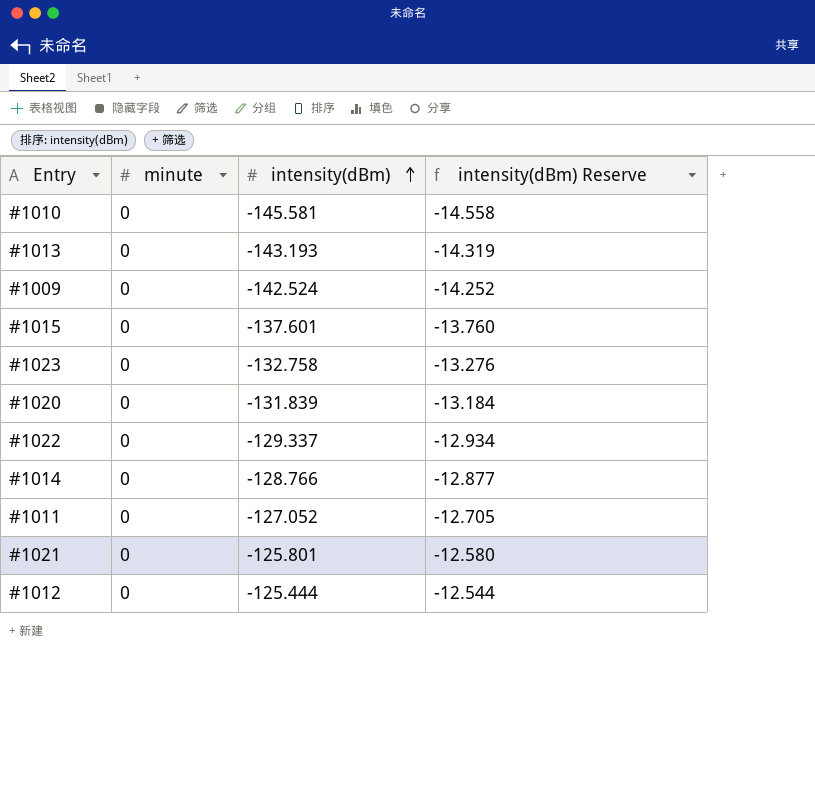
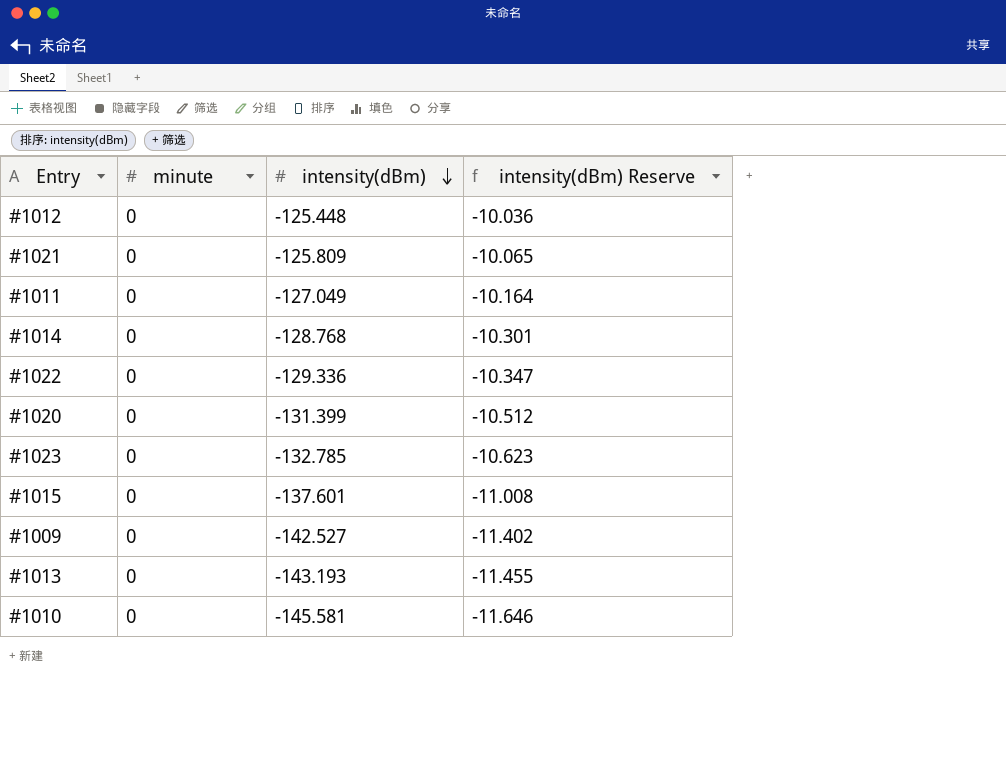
row order: intensity(dBm) ascending -> intensity(dBm) descending
column intensity(dBm) Reserve | formula: [intensity(dBm)] * 0.1 -> [intensity(dBm)] * 0.08
#1012 | intensity(dBm): -125.444 -> -125.448
#1021 | intensity(dBm): -125.801 -> -125.809
#1011 | intensity(dBm): -127.052 -> -127.049
#1014 | intensity(dBm): -128.766 -> -128.768
#1022 | intensity(dBm): -129.337 -> -129.336
#1020 | intensity(dBm): -131.839 -> -131.399
#1023 | intensity(dBm): -132.758 -> -132.785
#1009 | intensity(dBm): -142.524 -> -142.527

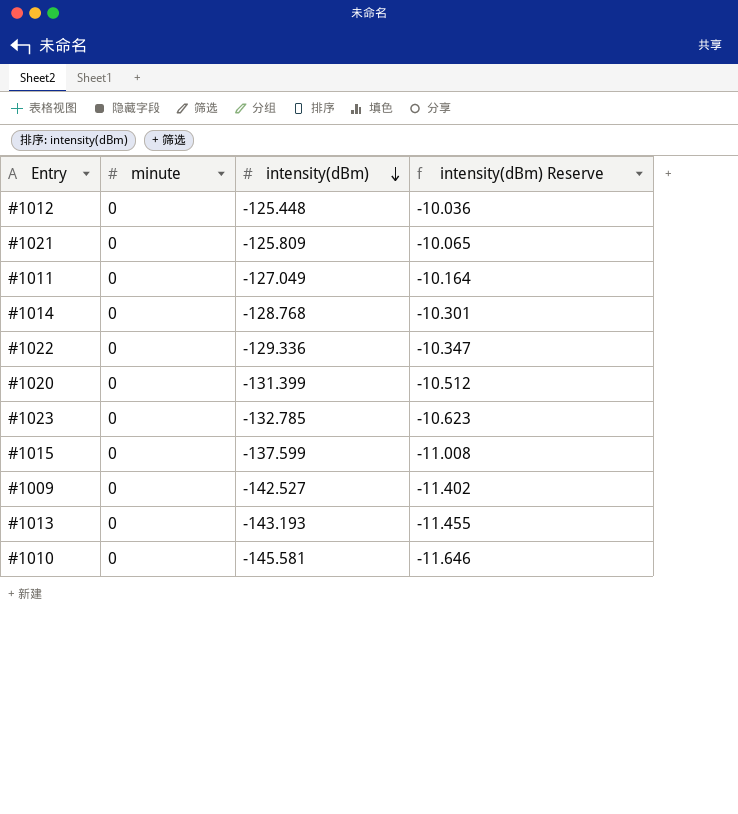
#1015 | intensity(dBm): -137.601 -> -137.599

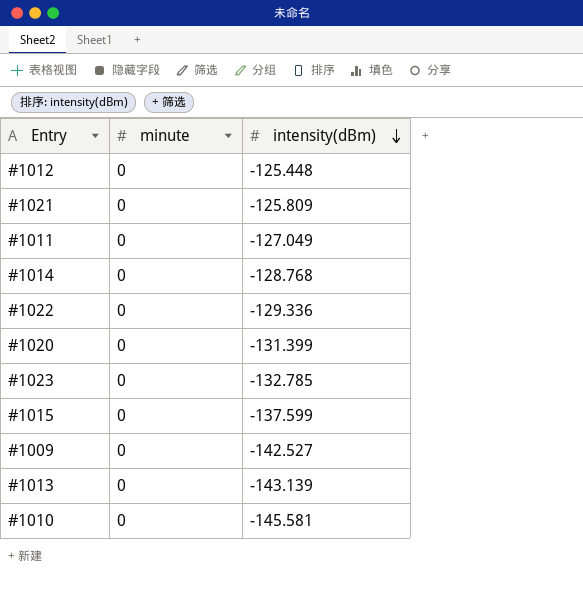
column intensity(dBm) Reserve | formula: [intensity(dBm)] * 0.08 -> none
#1013 | intensity(dBm): -143.193 -> -143.139

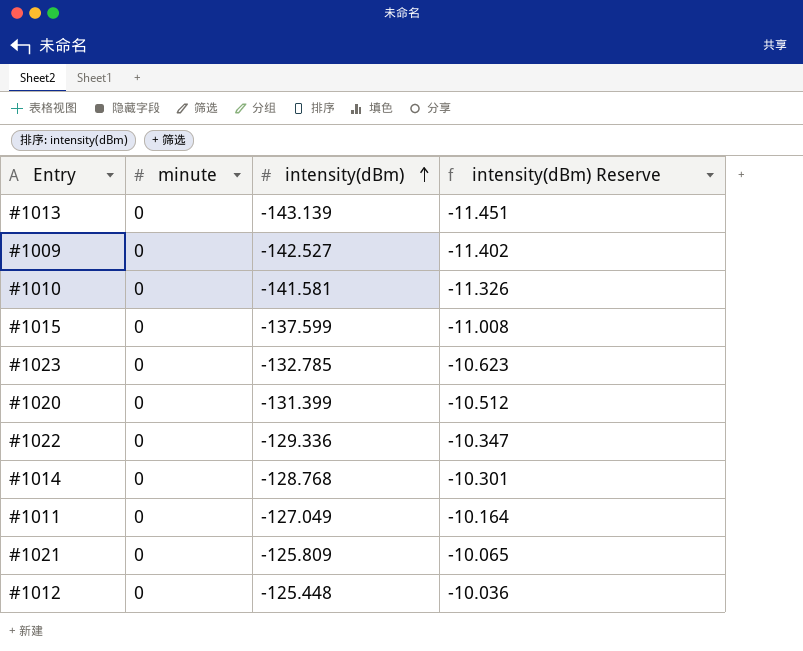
row order: intensity(dBm) descending -> intensity(dBm) ascending
column intensity(dBm) Reserve | formula: none -> [intensity(dBm)] * 0.08
#1010 | intensity(dBm): -145.581 -> -141.581

